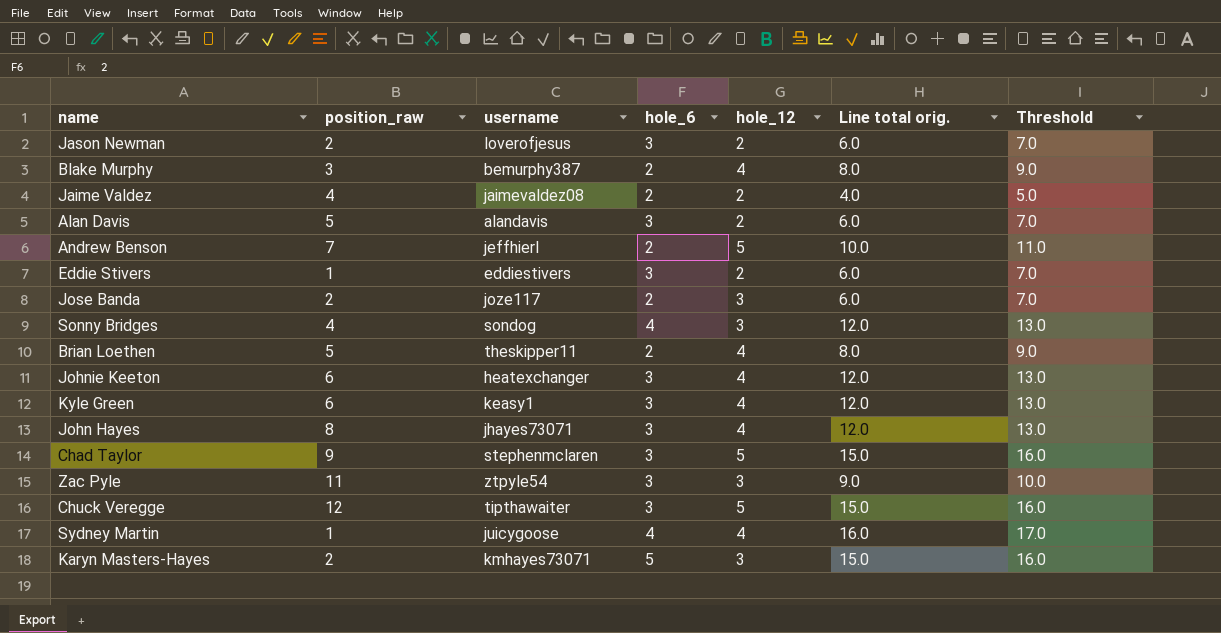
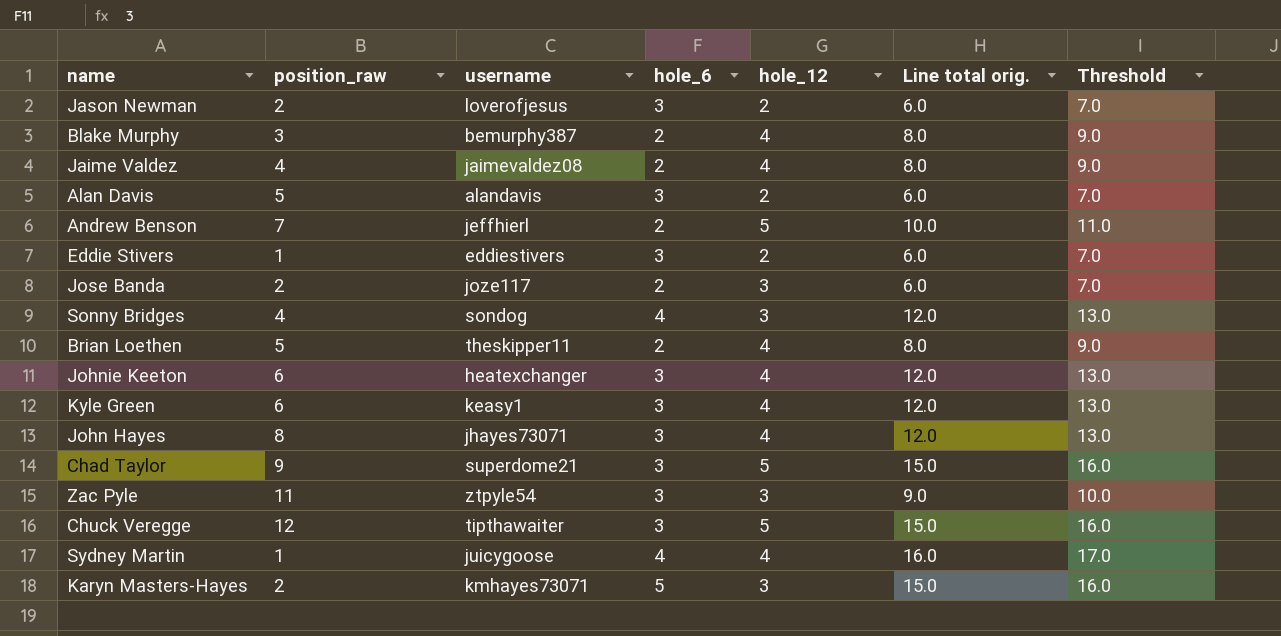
Jaime Valdez | hole_12: 2 -> 4
Jaime Valdez | Line total orig.: 4.0 -> 8.0
Jaime Valdez | Threshold: 5.0 -> 9.0
Chad Taylor | username: stephenmclaren -> superdome21

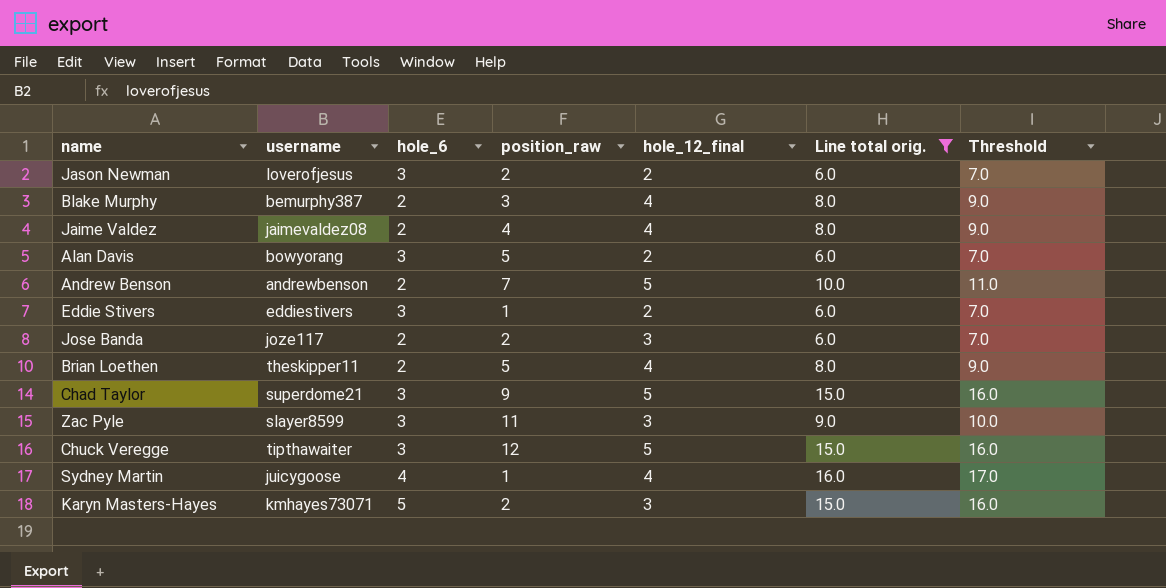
filter: none -> Line total orig. != 12.0
column position_raw | position: 2 -> 4
column name: hole_12 -> hole_12_final
Alan Davis | username: alandavis -> bowyorang
Andrew Benson | username: jeffhierl -> andrewbenson
Zac Pyle | username: ztpyle54 -> slayer8599

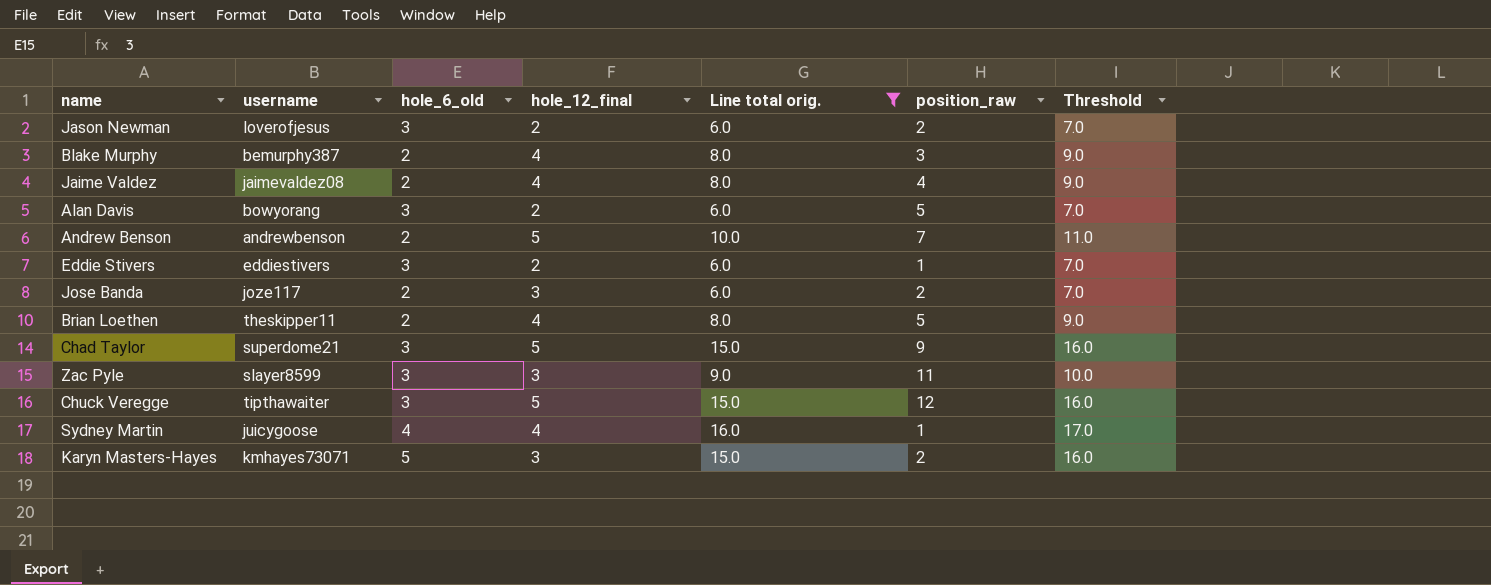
column name: hole_6 -> hole_6_old
column position_raw | position: 4 -> 6

